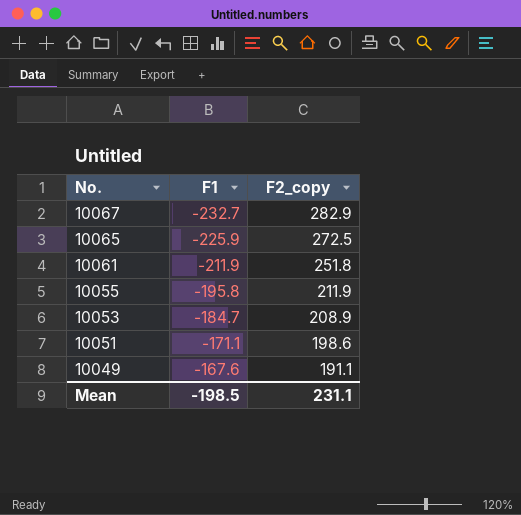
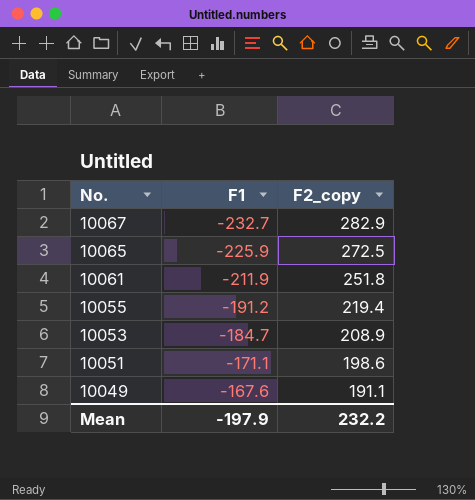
10055 | F1: -195.8 -> -191.2
10055 | F2_copy: 211.9 -> 219.4
Mean | F1: -198.5 -> -197.9
Mean | F2_copy: 231.1 -> 232.2

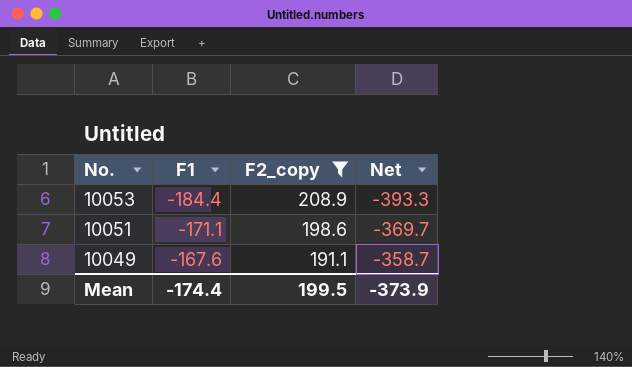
filter: none -> F2_copy <= 208.9
column Net | formula: none -> [F1] - [F2_copy]
10053 | F1: -184.7 -> -184.4
Mean | F1: -197.9 -> -174.4
Mean | F2_copy: 232.2 -> 199.5

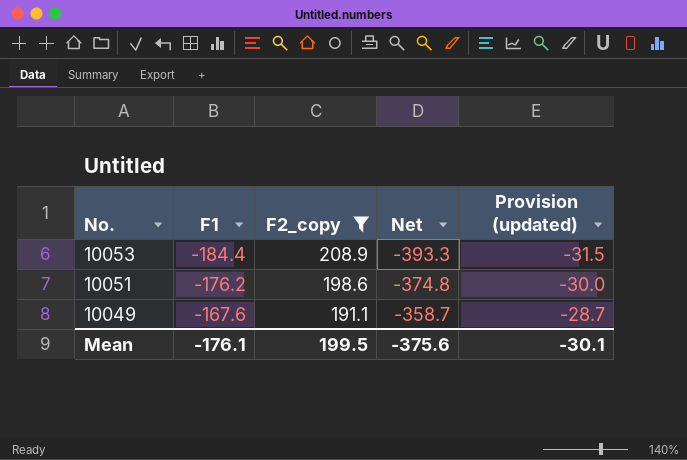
column Provision (updated) | formula: none -> [Net] * 0.08
10051 | F1: -171.1 -> -176.2
10051 | Net: -369.7 -> -374.8
Mean | F1: -174.4 -> -176.1
Mean | Net: -373.9 -> -375.6

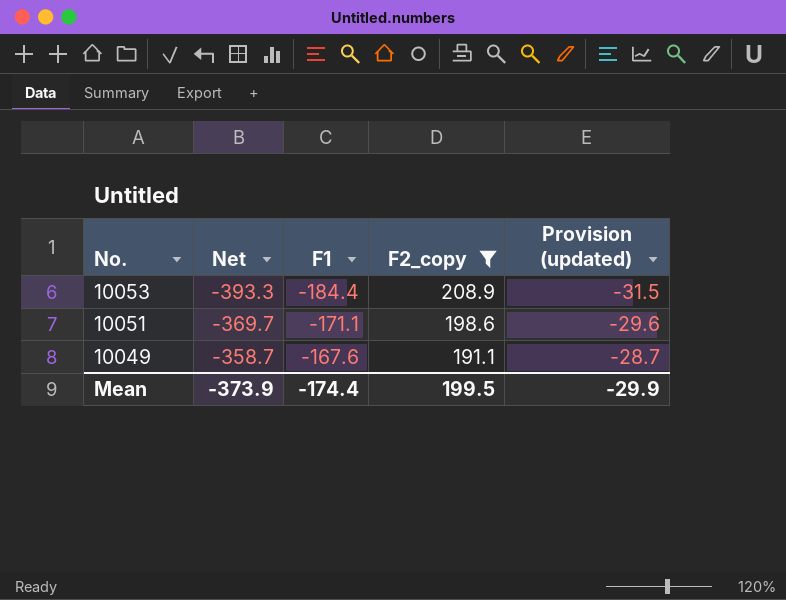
column Net | position: 4 -> 2
10051 | Net: -374.8 -> -369.7
10051 | F1: -176.2 -> -171.1
10051 | Provision (updated): -30.0 -> -29.6
Mean | Net: -375.6 -> -373.9
Mean | F1: -176.1 -> -174.4
Mean | Provision (updated): -30.1 -> -29.9

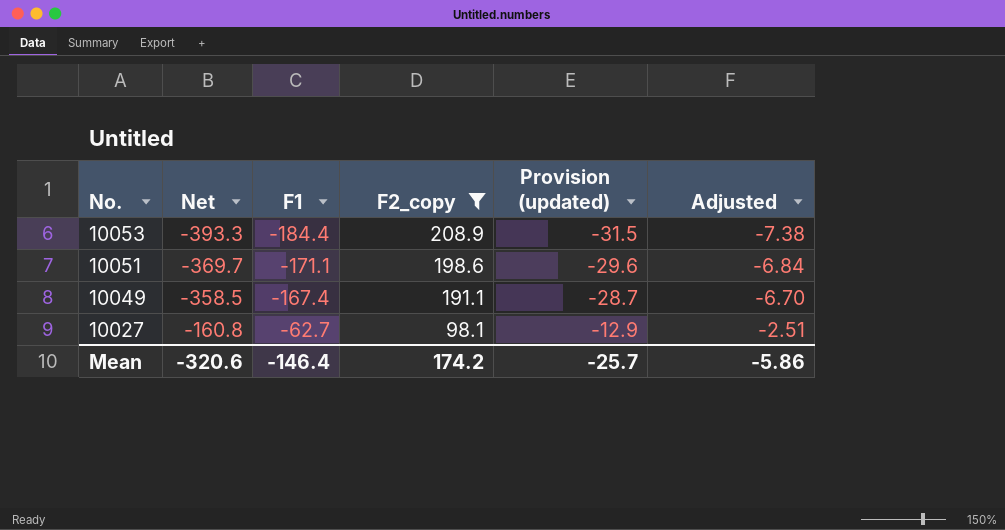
column Adjusted | formula: none -> [F1] * 0.04
10049 | Net: -358.7 -> -358.5
10049 | F1: -167.6 -> -167.4
row 10027: none -> -160.8 | -62.7 | 98.1 | -12.9 | -2.51
Mean | Net: -373.9 -> -320.6
Mean | F1: -174.4 -> -146.4
Mean | F2_copy: 199.5 -> 174.2
Mean | Provision (updated): -29.9 -> -25.7

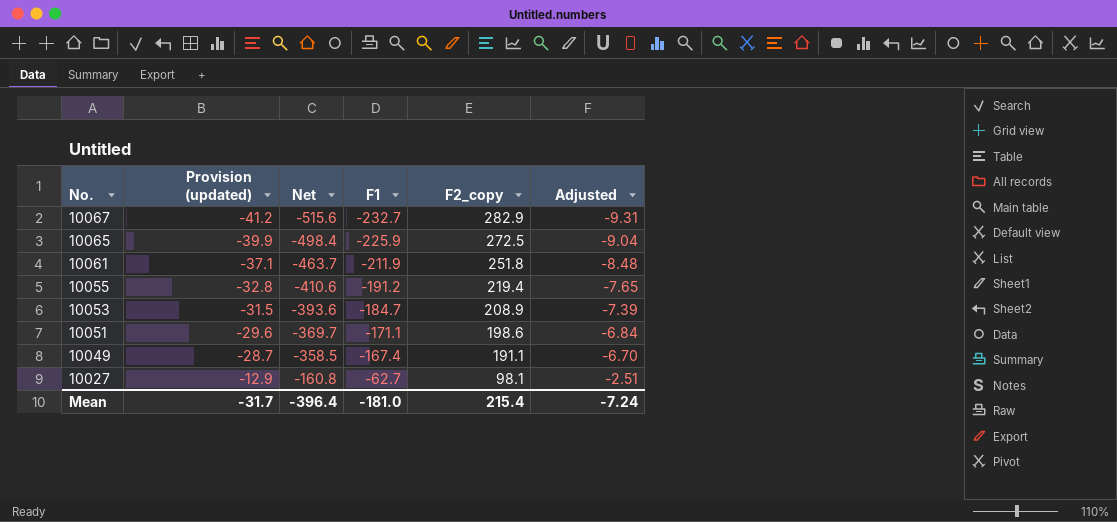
filter: F2_copy <= 208.9 -> none
column Provision (updated) | position: 5 -> 2
10053 | Net: -393.3 -> -393.6
10053 | F1: -184.4 -> -184.7
10053 | Adjusted: -7.38 -> -7.39
Mean | Provision (updated): -25.7 -> -31.7
Mean | Net: -320.6 -> -396.4
Mean | F1: -146.4 -> -181.0
Mean | F2_copy: 174.2 -> 215.4
Mean | Adjusted: -5.86 -> -7.24

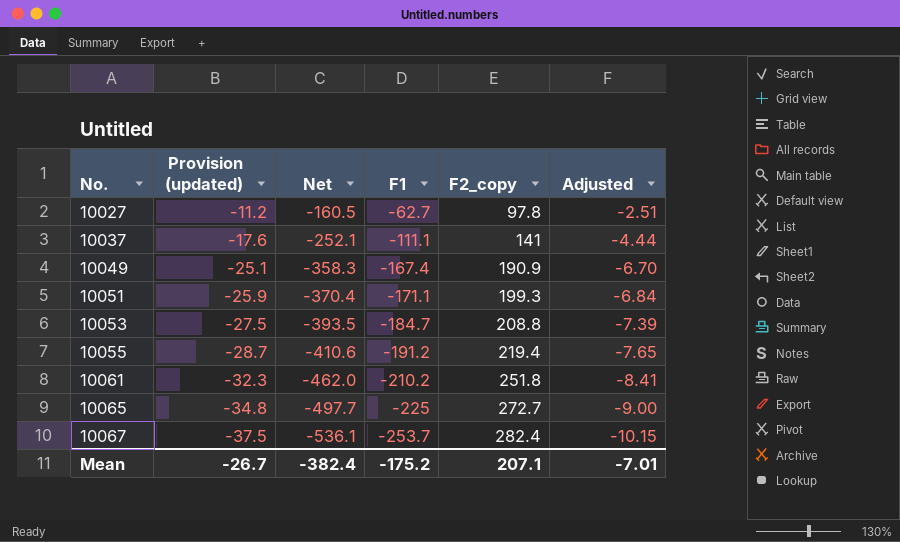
row order: No. descending -> No. ascending
column Provision (updated) | formula: [Net] * 0.08 -> [Net] * 0.07
10027 | Net: -160.8 -> -160.5
10027 | F2_copy: 98.1 -> 97.8
row 10037: none -> -17.6 | -252.1 | -111.1 | 141 | -4.44
10049 | Net: -358.5 -> -358.3
10049 | F2_copy: 191.1 -> 190.9
10051 | Net: -369.7 -> -370.4
10051 | F2_copy: 198.6 -> 199.3
10053 | Net: -393.6 -> -393.5
10053 | F2_copy: 208.9 -> 208.8
10061 | Net: -463.7 -> -462.0
10061 | F1: -211.9 -> -210.2
10061 | Adjusted: -8.48 -> -8.41
10065 | Net: -498.4 -> -497.7
10065 | F1: -225.9 -> -225
10065 | F2_copy: 272.5 -> 272.7
10065 | Adjusted: -9.04 -> -9.00
10067 | Net: -515.6 -> -536.1
10067 | F1: -232.7 -> -253.7
10067 | F2_copy: 282.9 -> 282.4
10067 | Adjusted: -9.31 -> -10.15
Mean | Provision (updated): -31.7 -> -26.7
Mean | Net: -396.4 -> -382.4
Mean | F1: -181.0 -> -175.2
Mean | F2_copy: 215.4 -> 207.1
Mean | Adjusted: -7.24 -> -7.01

